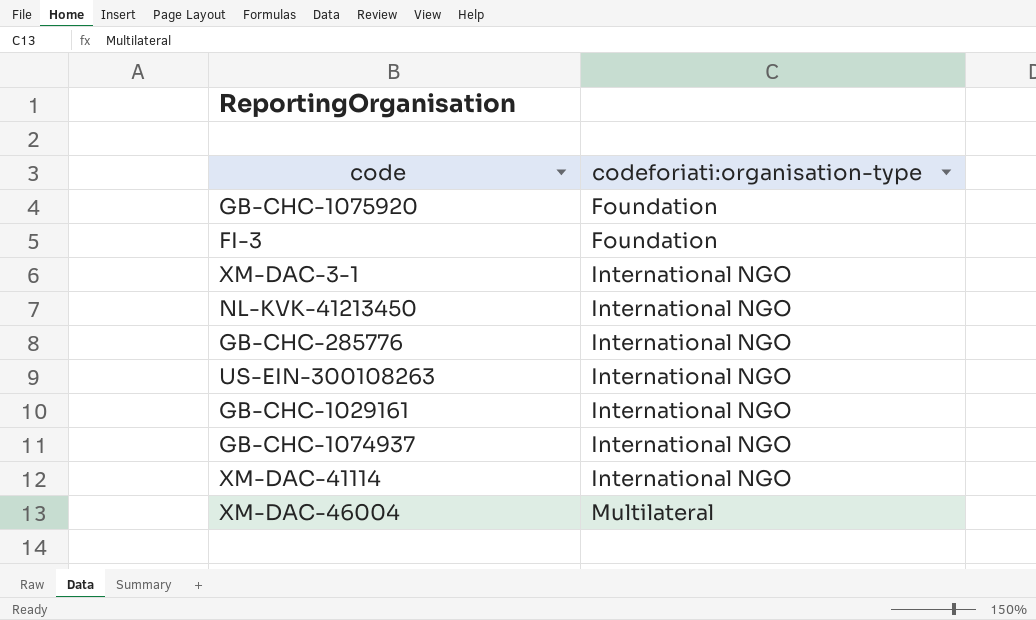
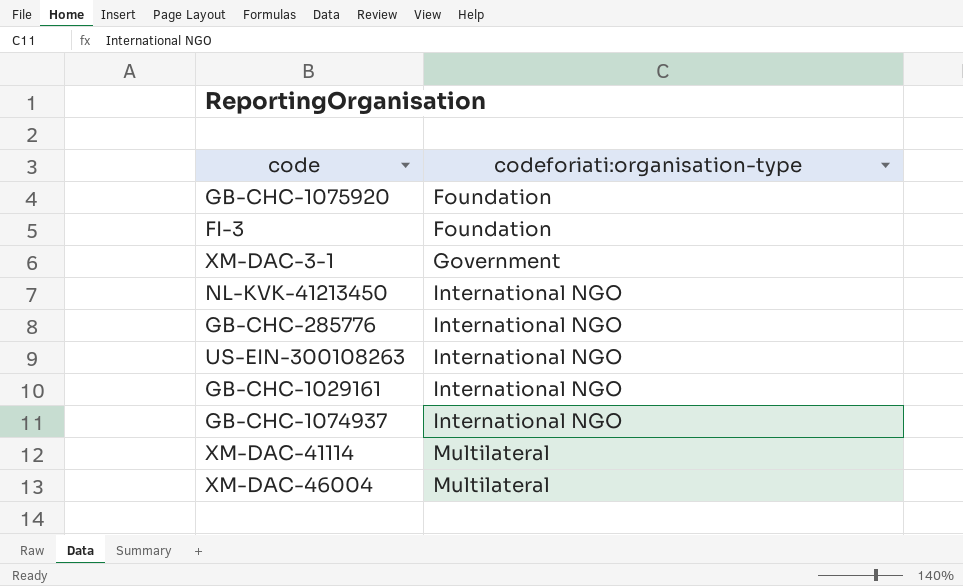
XM-DAC-3-1 | codeforiati:organisation-type: International NGO -> Government
XM-DAC-41114 | codeforiati:organisation-type: International NGO -> Multilateral

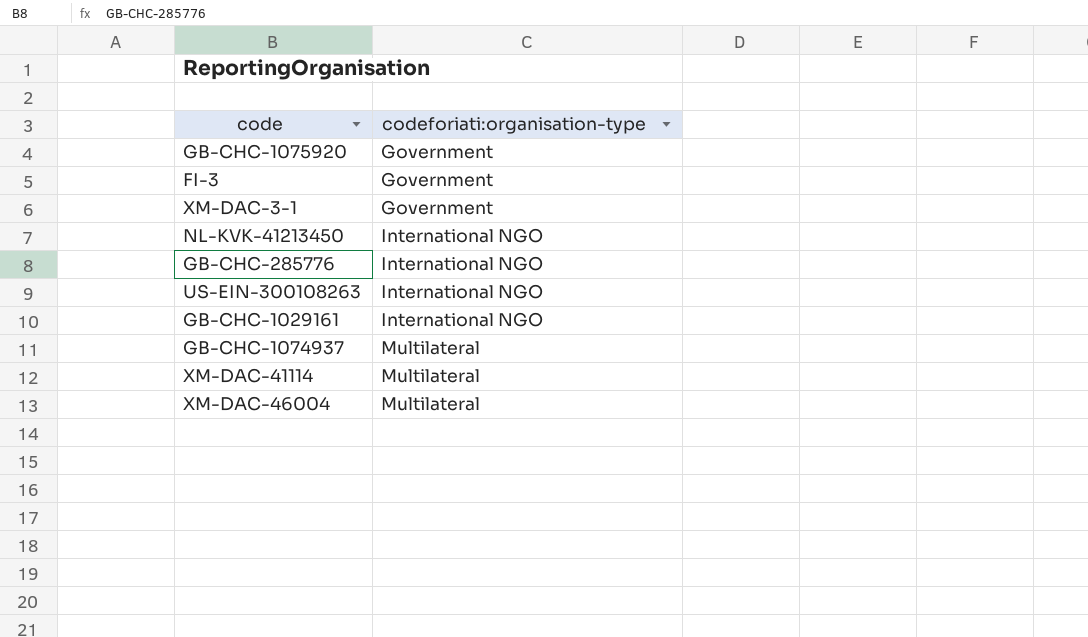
GB-CHC-1075920 | codeforiati:organisation-type: Foundation -> Government
FI-3 | codeforiati:organisation-type: Foundation -> Government
GB-CHC-1074937 | codeforiati:organisation-type: International NGO -> Multilateral

